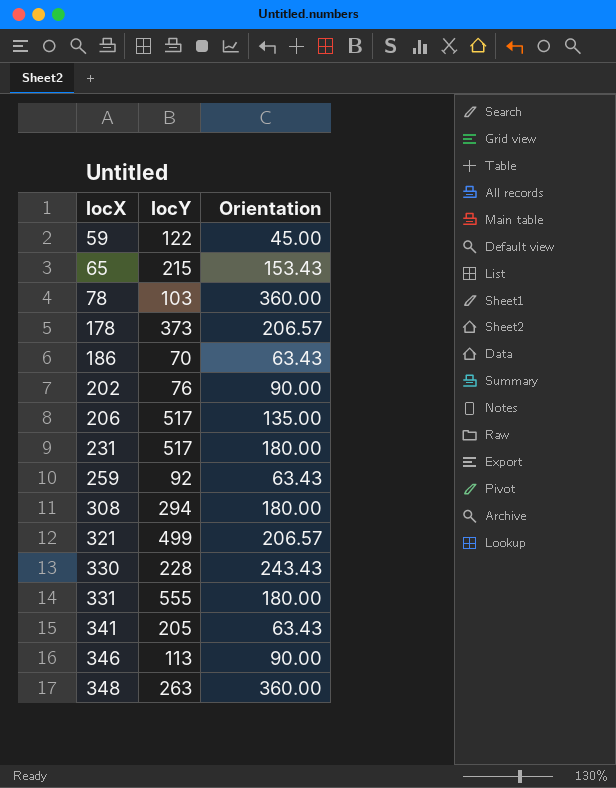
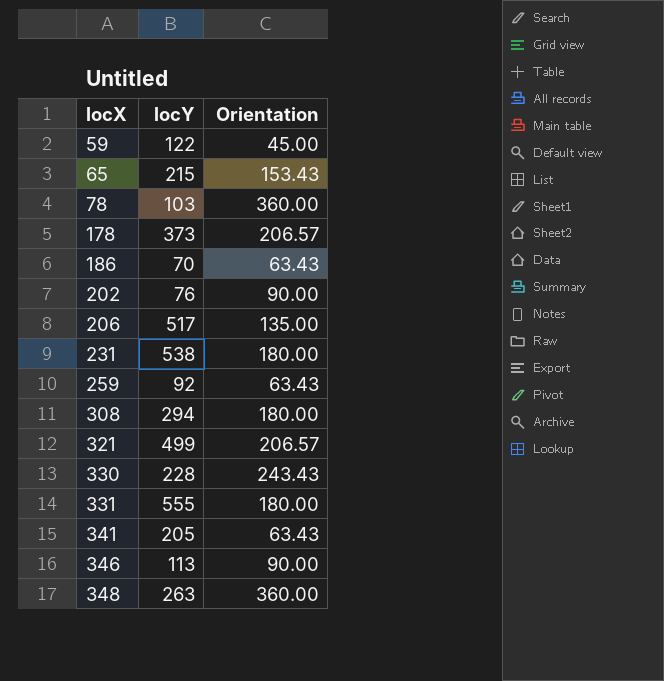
231 | locY: 517 -> 538

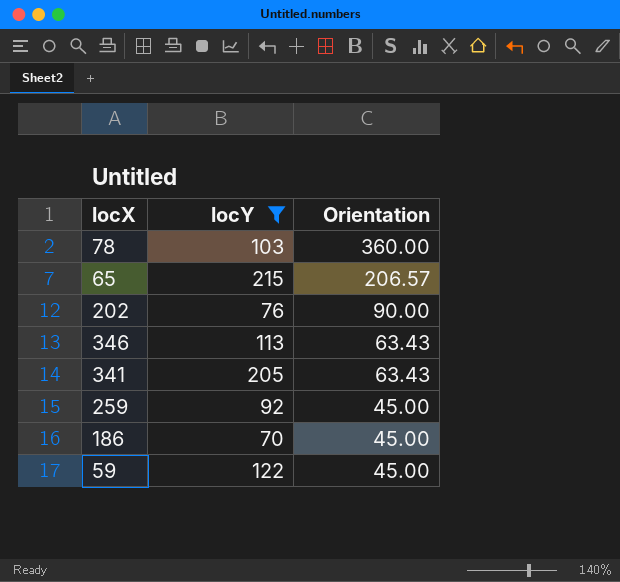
filter: none -> locY <= 215
row order: locX ascending -> Orientation descending
65 | Orientation: 153.43 -> 206.57
346 | Orientation: 90.00 -> 63.43
259 | Orientation: 63.43 -> 45.00
186 | Orientation: 63.43 -> 45.00

